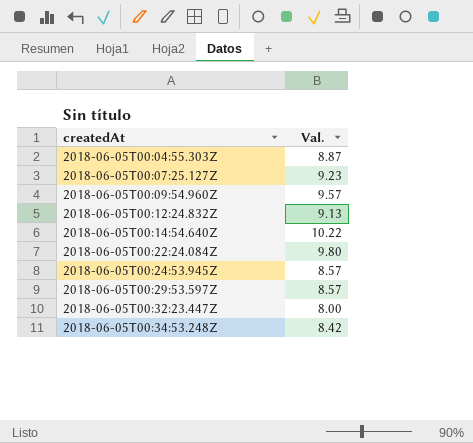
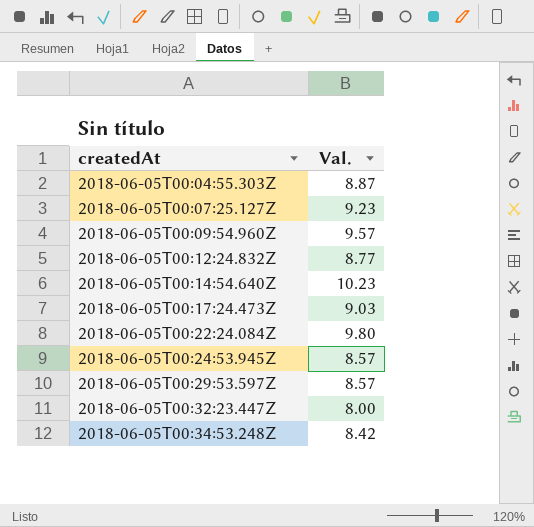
2018-06-05T00:12:24.832Z | Val.: 9.13 -> 8.77
2018-06-05T00:14:54.640Z | Val.: 10.22 -> 10.23
row 2018-06-05T00:17:24.473Z: none -> 9.03

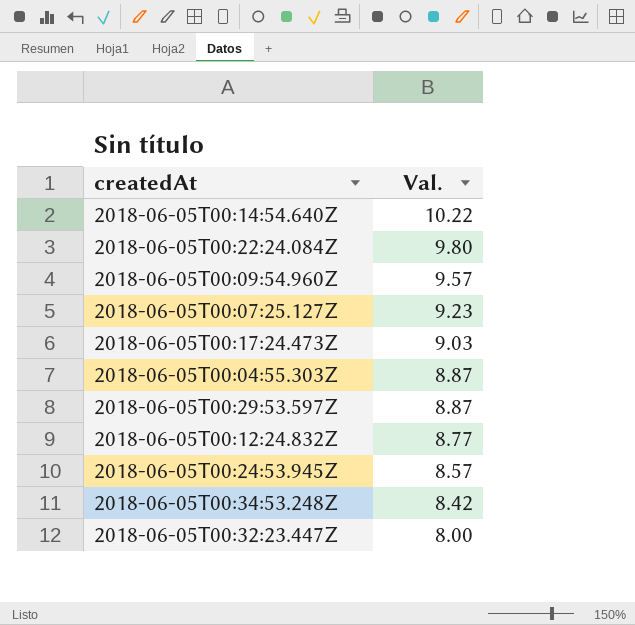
row order: createdAt ascending -> Val. descending
2018-06-05T00:14:54.640Z | Val.: 10.23 -> 10.22
2018-06-05T00:29:53.597Z | Val.: 8.57 -> 8.87

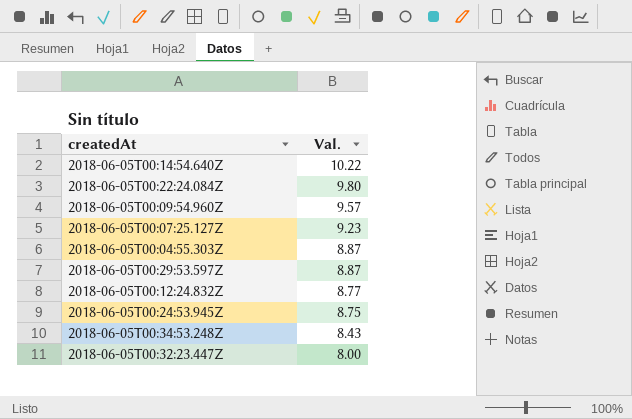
row 2018-06-05T00:17:24.473Z: 9.03 -> none
2018-06-05T00:24:53.945Z | Val.: 8.57 -> 8.75
2018-06-05T00:34:53.248Z | Val.: 8.42 -> 8.43

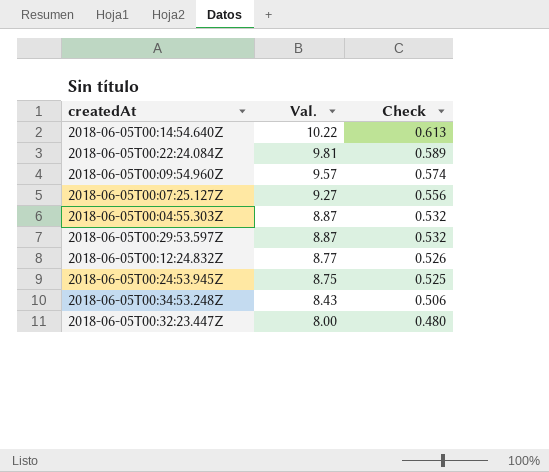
column Check | formula: none -> [Val.] * 0.06
2018-06-05T00:22:24.084Z | Val.: 9.80 -> 9.81
2018-06-05T00:07:25.127Z | Val.: 9.23 -> 9.27

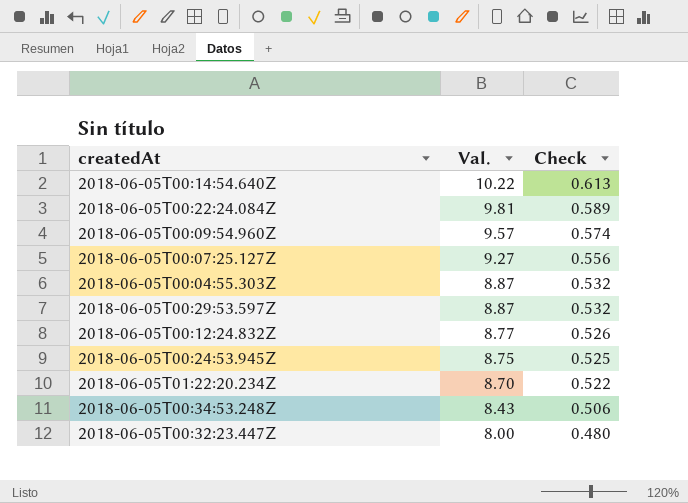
row 2018-06-05T01:22:20.234Z: none -> 8.70 | 0.522

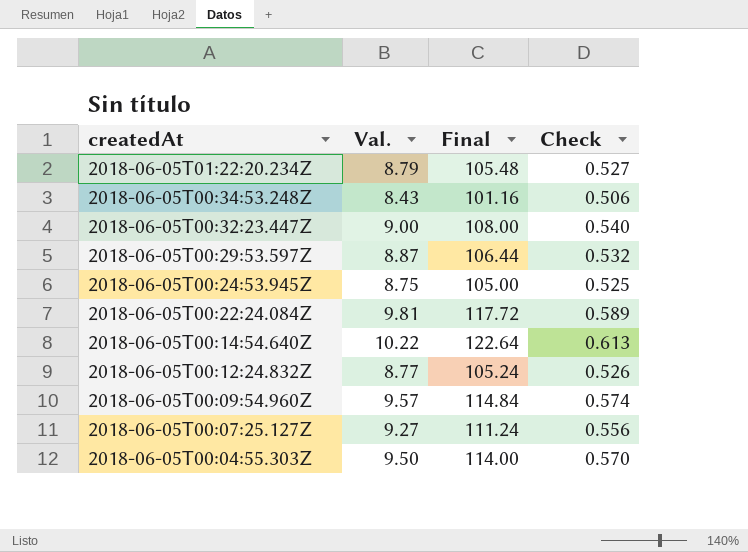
row order: Val. descending -> createdAt descending
column Final | formula: none -> [Val.] * 12
2018-06-05T01:22:20.234Z | Val.: 8.70 -> 8.79
2018-06-05T01:22:20.234Z | Check: 0.522 -> 0.527
2018-06-05T00:32:23.447Z | Val.: 8.00 -> 9.00
2018-06-05T00:32:23.447Z | Check: 0.480 -> 0.540
2018-06-05T00:04:55.303Z | Val.: 8.87 -> 9.50
2018-06-05T00:04:55.303Z | Check: 0.532 -> 0.570

